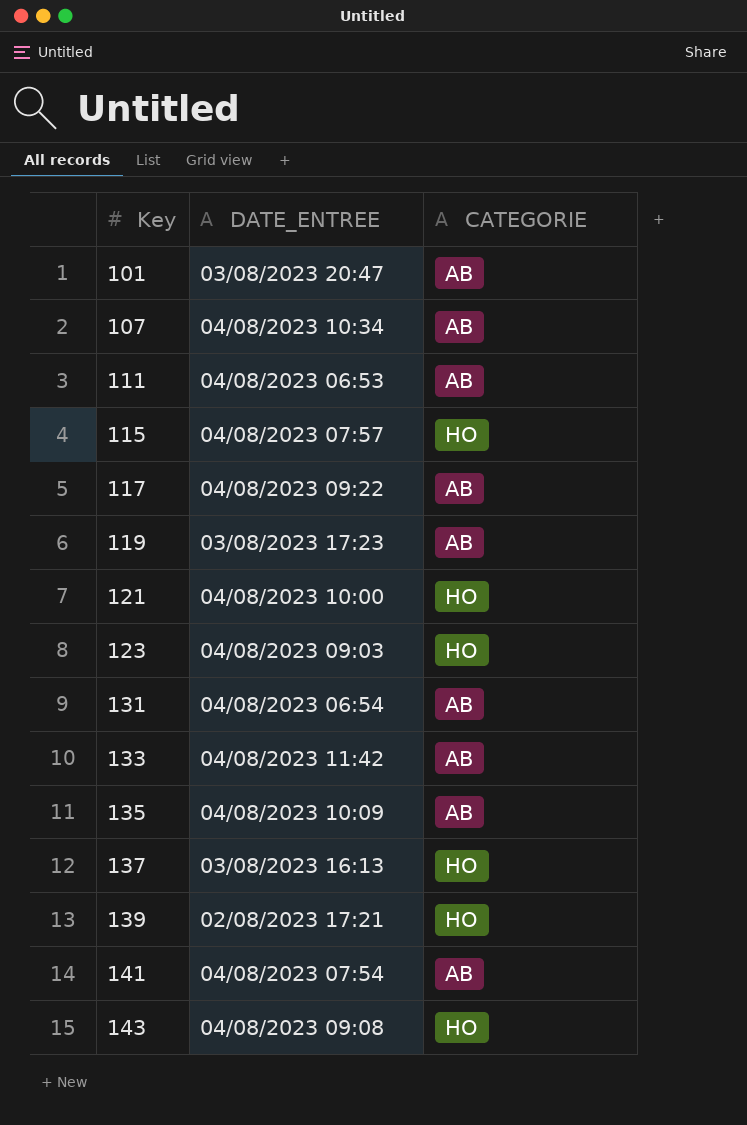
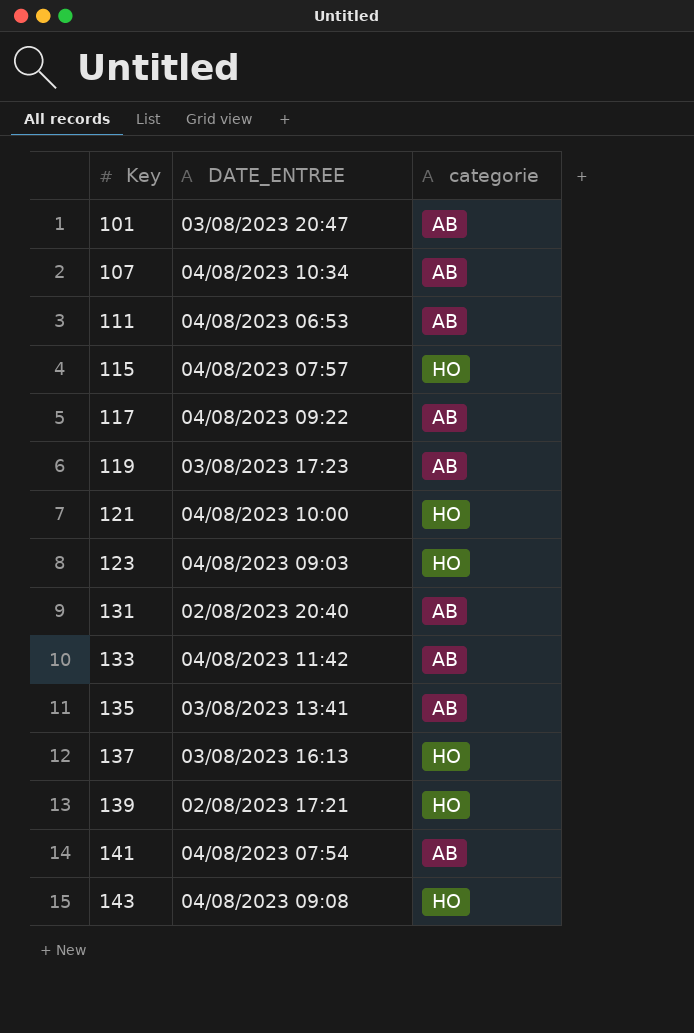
column name: CATEGORIE -> categorie
131 | DATE_ENTREE: 04/08/2023 06:54 -> 02/08/2023 20:40
135 | DATE_ENTREE: 04/08/2023 10:09 -> 03/08/2023 13:41

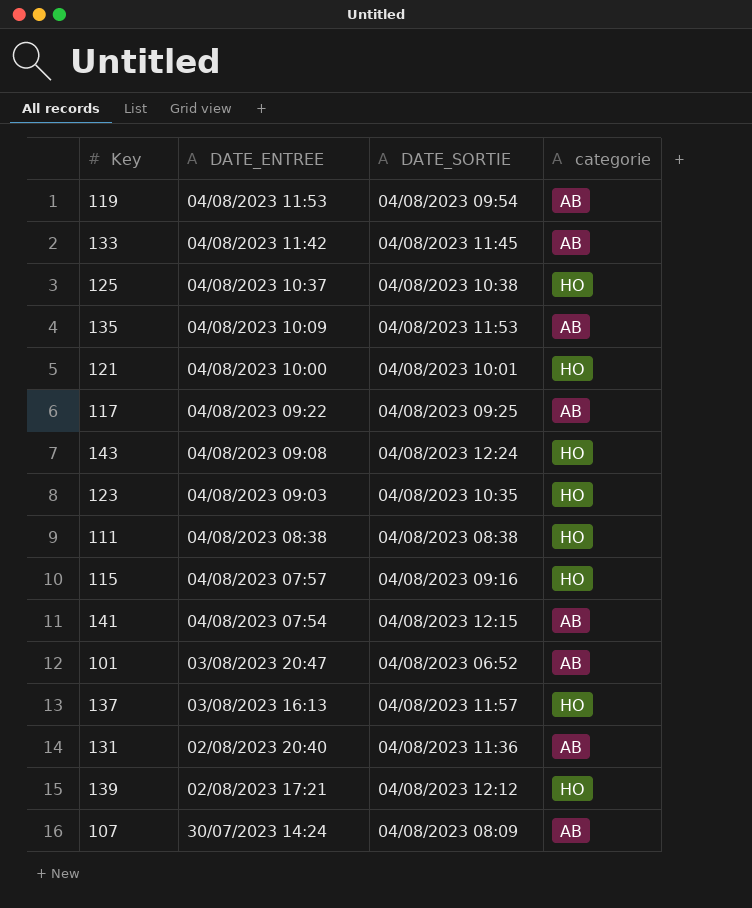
row order: Key ascending -> DATE_ENTREE descending
column DATE_SORTIE | position: none -> 3
119 | DATE_ENTREE: 03/08/2023 17:23 -> 04/08/2023 11:53
row 125: none -> 04/08/2023 10:37 | 04/08/2023 10:38 | HO
135 | DATE_ENTREE: 03/08/2023 13:41 -> 04/08/2023 10:09
111 | DATE_ENTREE: 04/08/2023 06:53 -> 04/08/2023 08:38
111 | categorie: AB -> HO
107 | DATE_ENTREE: 04/08/2023 10:34 -> 30/07/2023 14:24

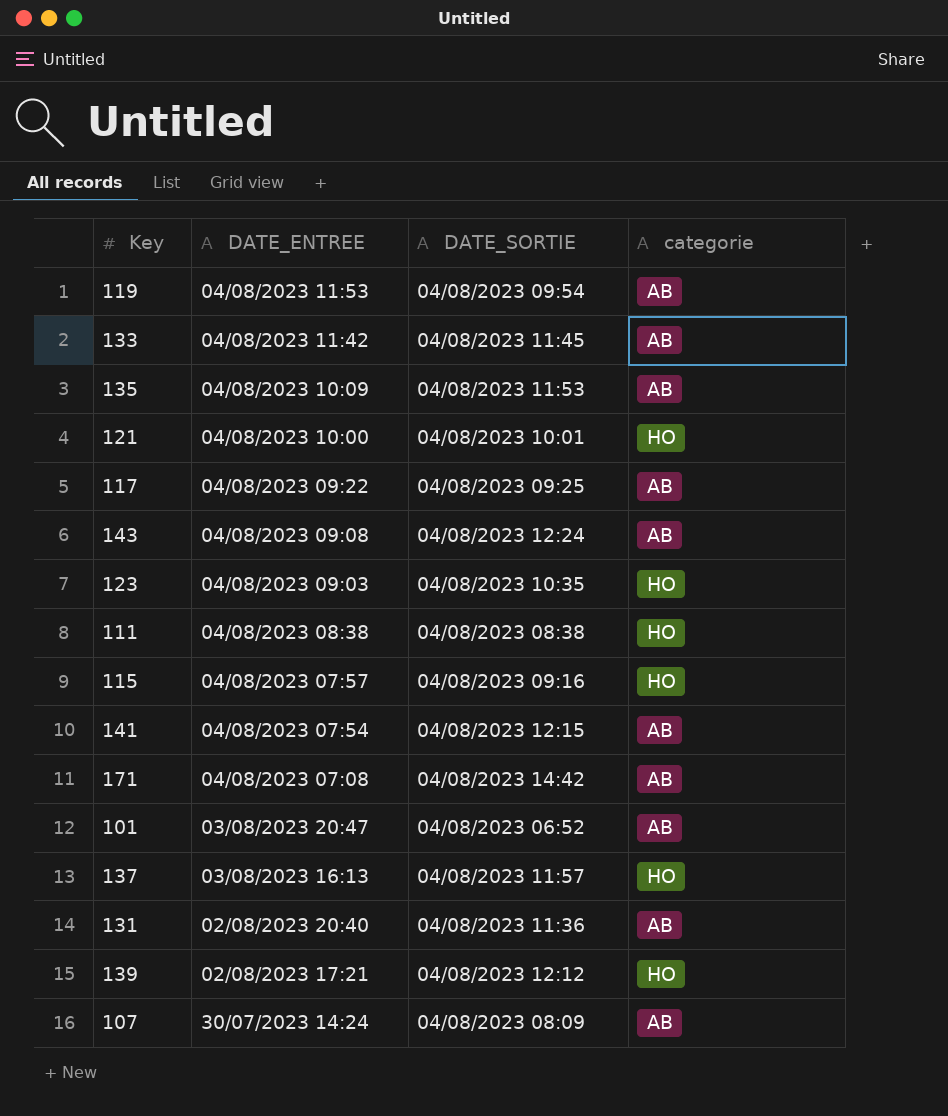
row 125: 04/08/2023 10:37 | 04/08/2023 10:38 | HO -> none
143 | categorie: HO -> AB
row 171: none -> 04/08/2023 07:08 | 04/08/2023 14:42 | AB

